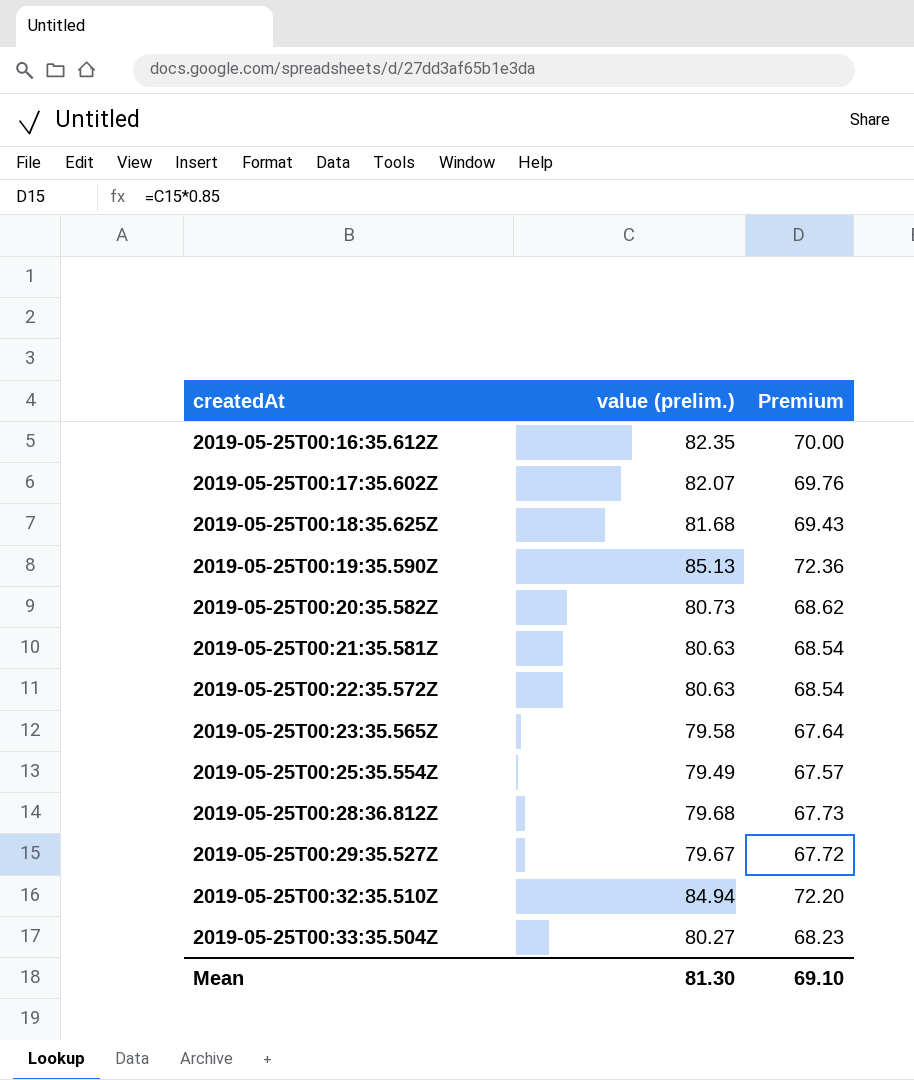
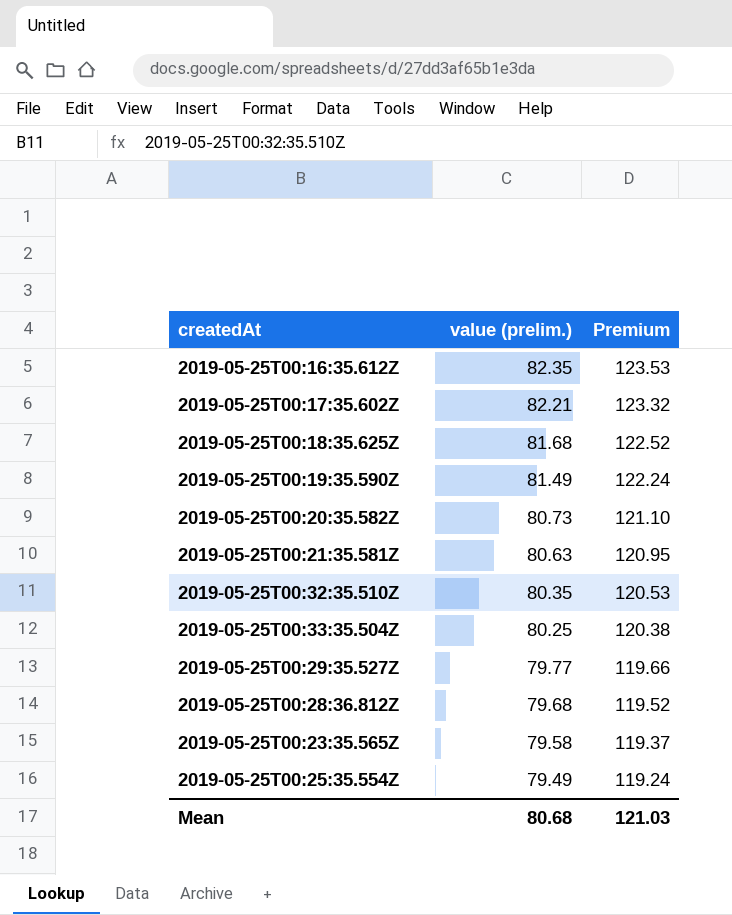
row order: createdAt ascending -> value (prelim.) descending
column Premium | formula: [value (prelim.)] * 0.85 -> [value (prelim.)] * 1.5
row 2019-05-25T00:22:35.572Z: 80.63 | 68.54 -> none
2019-05-25T00:17:35.602Z | value (prelim.): 82.07 -> 82.21
2019-05-25T00:19:35.590Z | value (prelim.): 85.13 -> 81.49
2019-05-25T00:32:35.510Z | value (prelim.): 84.94 -> 80.35
2019-05-25T00:33:35.504Z | value (prelim.): 80.27 -> 80.25
2019-05-25T00:29:35.527Z | value (prelim.): 79.67 -> 79.77
Mean | value (prelim.): 81.30 -> 80.68
Mean | Premium: 69.10 -> 121.03

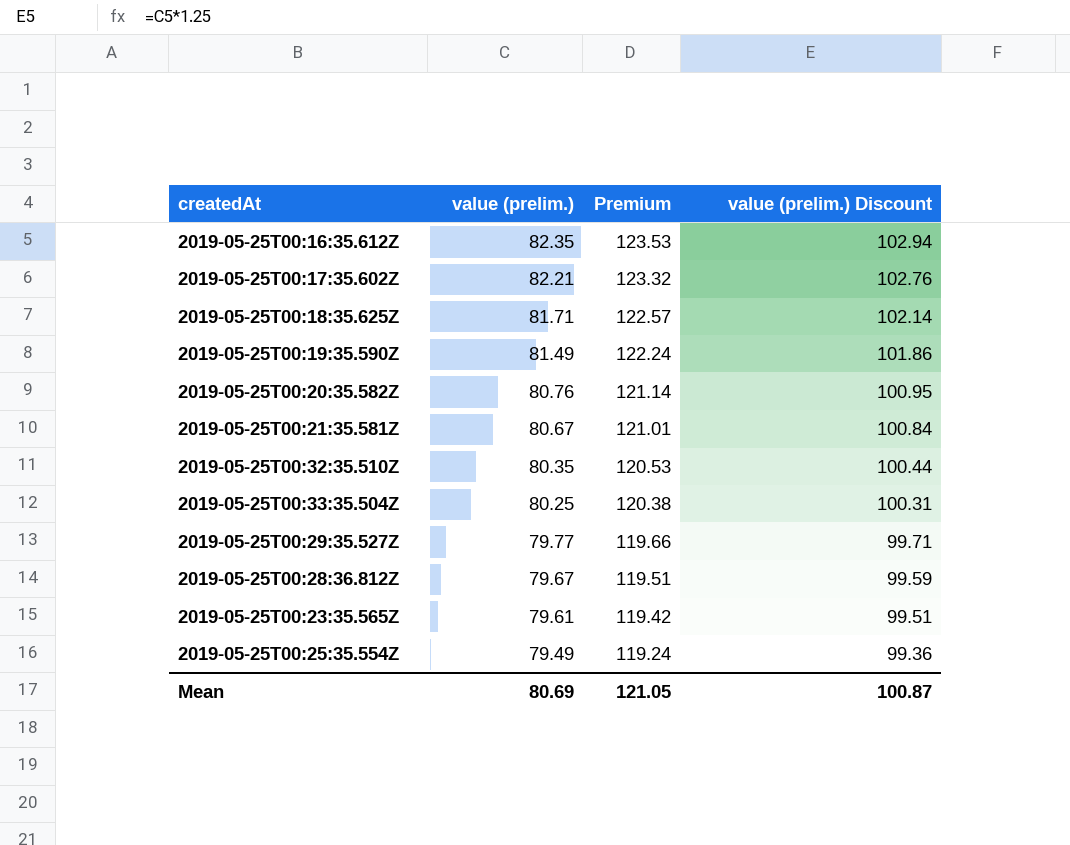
column value (prelim.) Discount | formula: none -> [value (prelim.)] * 1.25
2019-05-25T00:18:35.625Z | value (prelim.): 81.68 -> 81.71
2019-05-25T00:18:35.625Z | Premium: 122.52 -> 122.57
2019-05-25T00:20:35.582Z | value (prelim.): 80.73 -> 80.76
2019-05-25T00:20:35.582Z | Premium: 121.10 -> 121.14
2019-05-25T00:21:35.581Z | value (prelim.): 80.63 -> 80.67
2019-05-25T00:21:35.581Z | Premium: 120.95 -> 121.01
2019-05-25T00:28:36.812Z | value (prelim.): 79.68 -> 79.67
2019-05-25T00:28:36.812Z | Premium: 119.52 -> 119.51
2019-05-25T00:23:35.565Z | value (prelim.): 79.58 -> 79.61
2019-05-25T00:23:35.565Z | Premium: 119.37 -> 119.42
Mean | value (prelim.): 80.68 -> 80.69
Mean | Premium: 121.03 -> 121.05

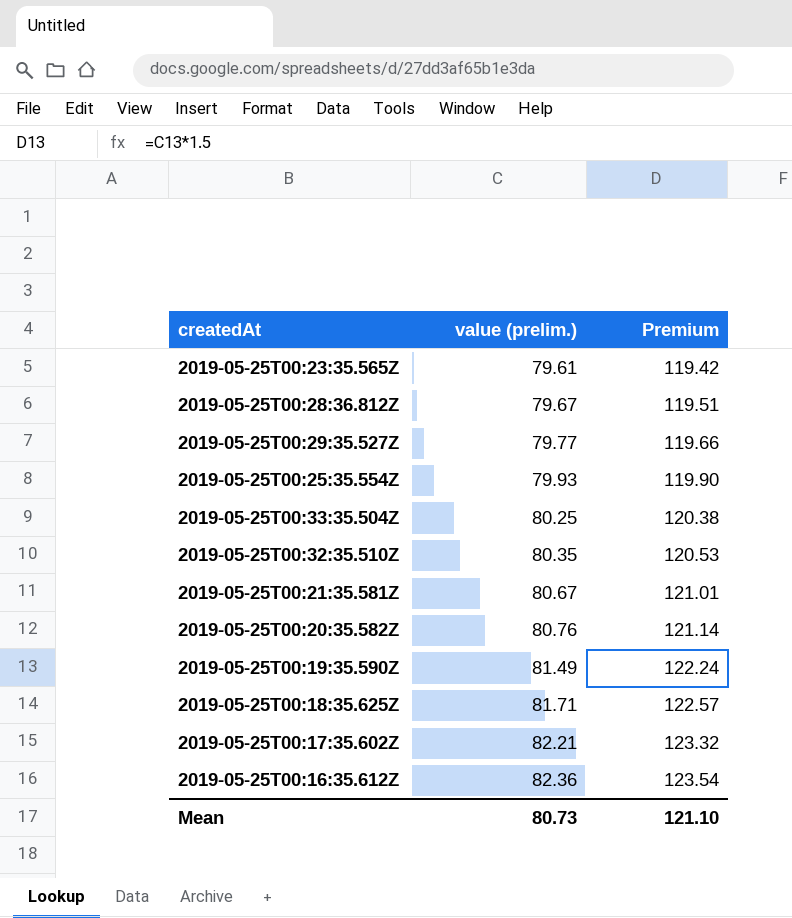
row order: value (prelim.) descending -> value (prelim.) ascending
column value (prelim.) Discount | formula: [value (prelim.)] * 1.25 -> none
2019-05-25T00:25:35.554Z | value (prelim.): 79.49 -> 79.93
2019-05-25T00:25:35.554Z | Premium: 119.24 -> 119.90
2019-05-25T00:16:35.612Z | value (prelim.): 82.35 -> 82.36
2019-05-25T00:16:35.612Z | Premium: 123.53 -> 123.54
Mean | value (prelim.): 80.69 -> 80.73
Mean | Premium: 121.05 -> 121.10

